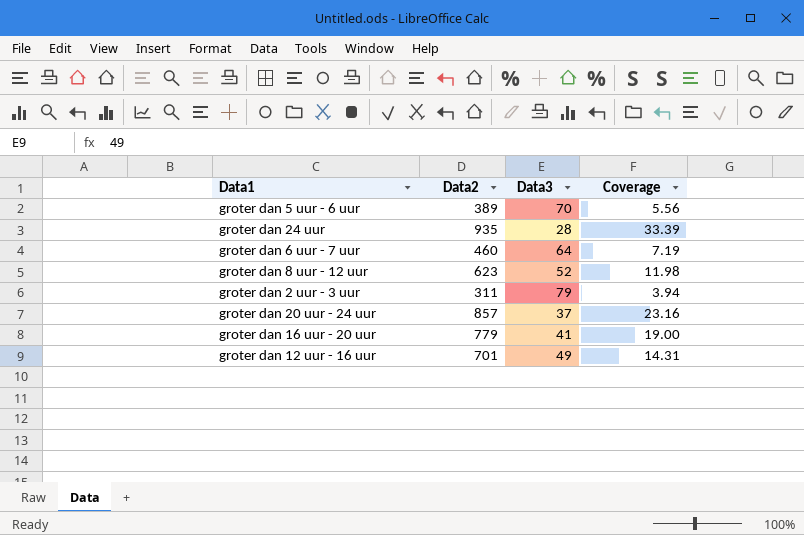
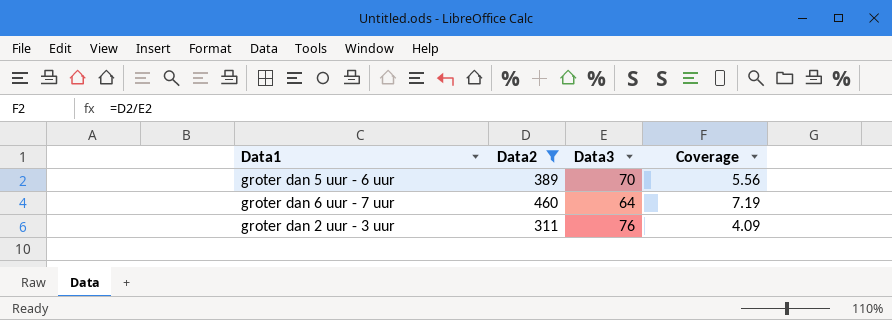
filter: none -> Data2 <= 460
groter dan 2 uur - 3 uur | Data3: 79 -> 76
groter dan 2 uur - 3 uur | Coverage: 3.94 -> 4.09

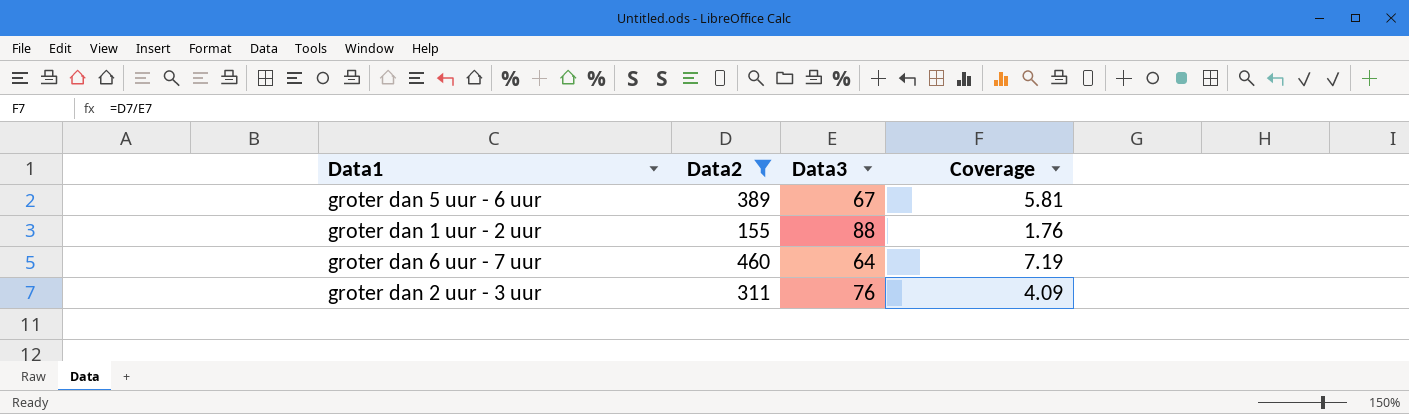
groter dan 5 uur - 6 uur | Data3: 70 -> 67
groter dan 5 uur - 6 uur | Coverage: 5.56 -> 5.81
row groter dan 1 uur - 2 uur: none -> 155 | 88 | 1.76

